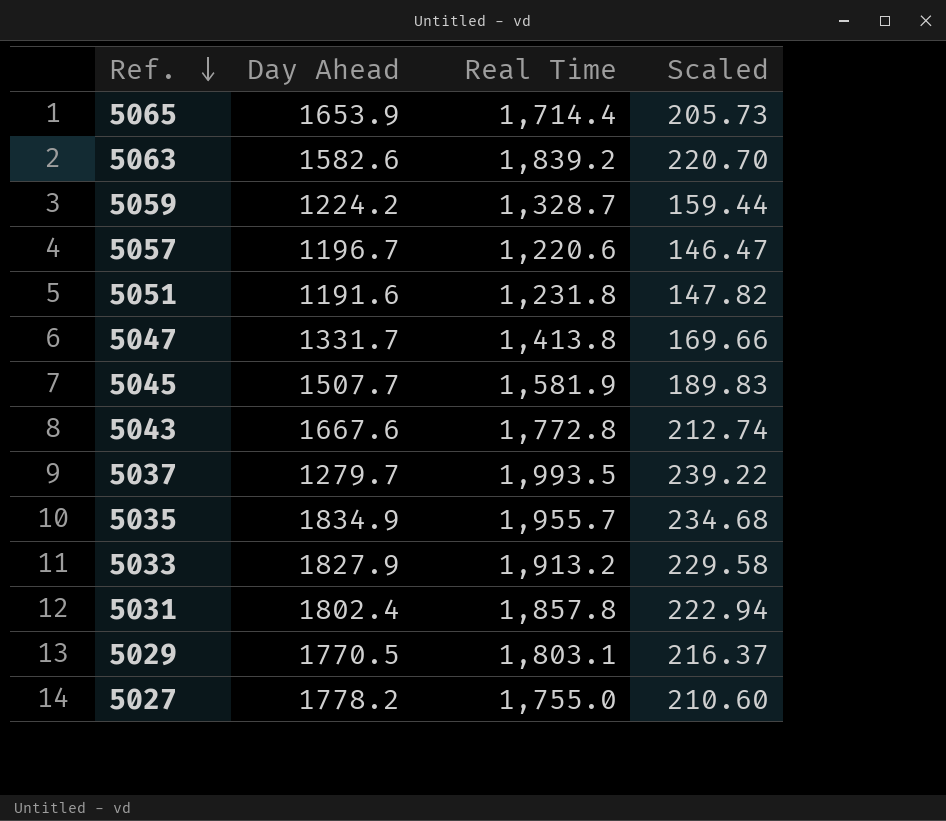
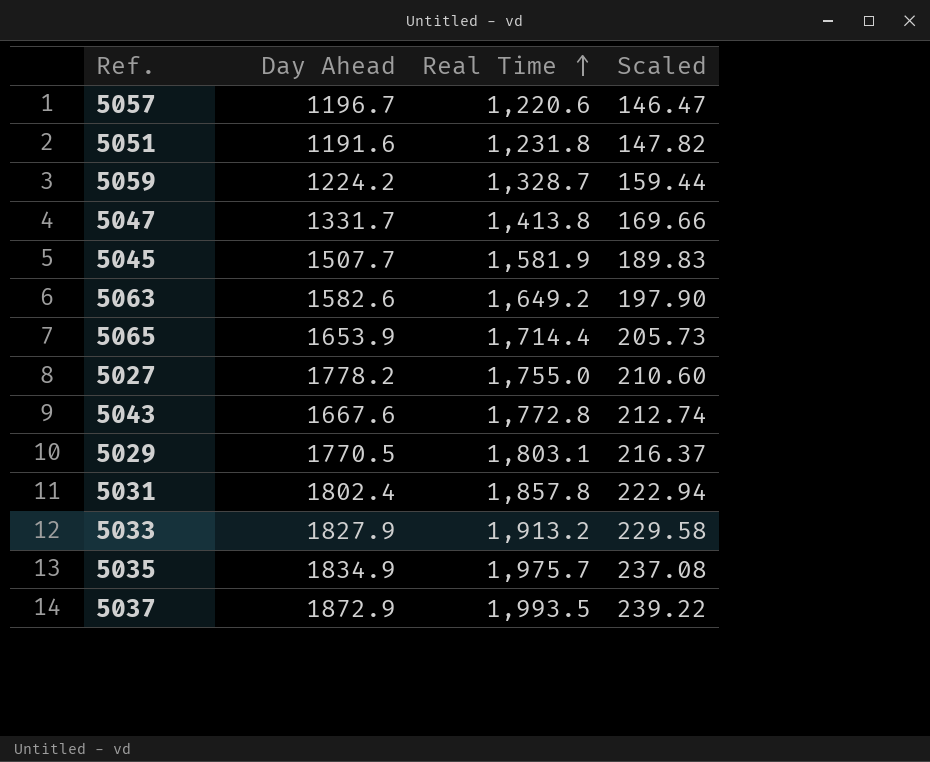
row order: Ref. descending -> Real Time ascending
5063 | Real Time: 1,839.2 -> 1,649.2
5063 | Scaled: 220.70 -> 197.90
5035 | Real Time: 1,955.7 -> 1,975.7
5035 | Scaled: 234.68 -> 237.08
5037 | Day Ahead: 1279.7 -> 1872.9

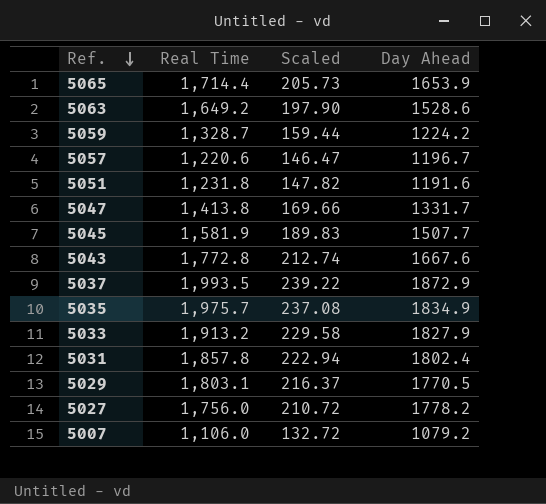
row order: Real Time ascending -> Ref. descending
column Day Ahead | position: 2 -> 4
5063 | Day Ahead: 1582.6 -> 1528.6
5027 | Real Time: 1,755.0 -> 1,756.0
5027 | Scaled: 210.60 -> 210.72
row 5007: none -> 1,106.0 | 132.72 | 1079.2

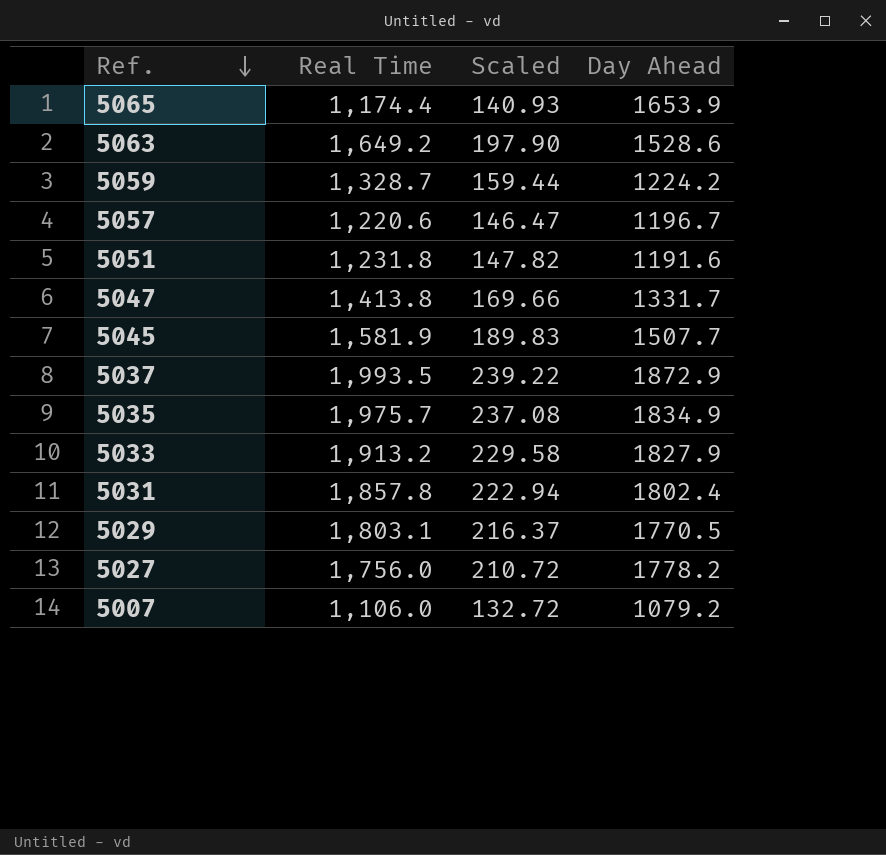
row 5043: 1,772.8 | 212.74 | 1667.6 -> none
5065 | Real Time: 1,714.4 -> 1,174.4
5065 | Scaled: 205.73 -> 140.93

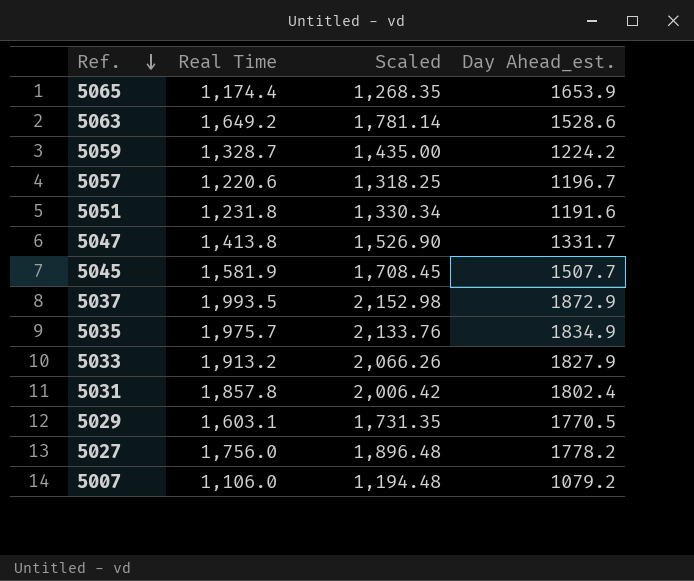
column Scaled | formula: [Real Time] * 0.12 -> [Real Time] * 1.08
column name: Day Ahead -> Day Ahead_est.
5029 | Real Time: 1,803.1 -> 1,603.1

